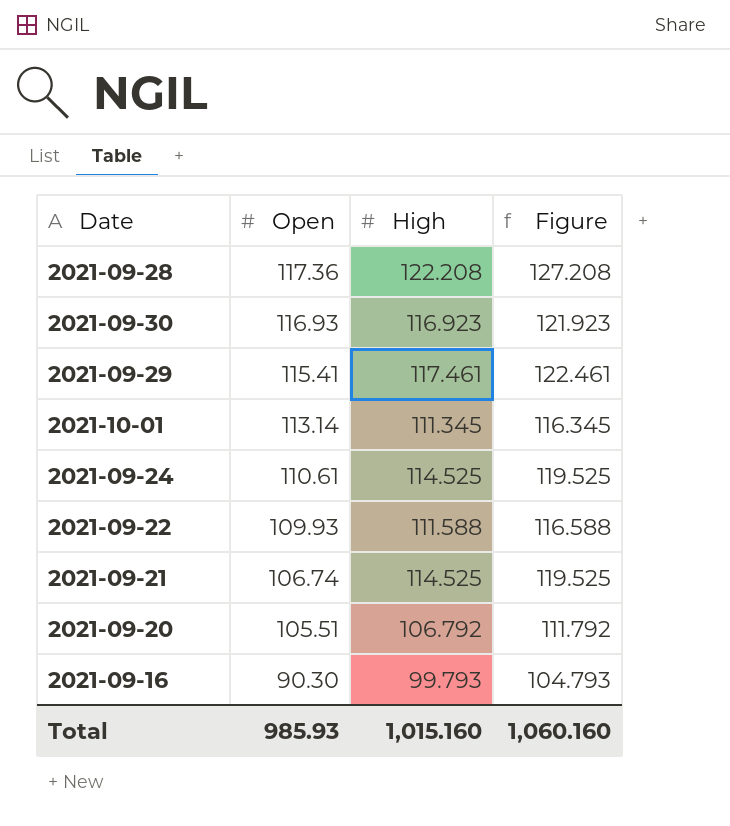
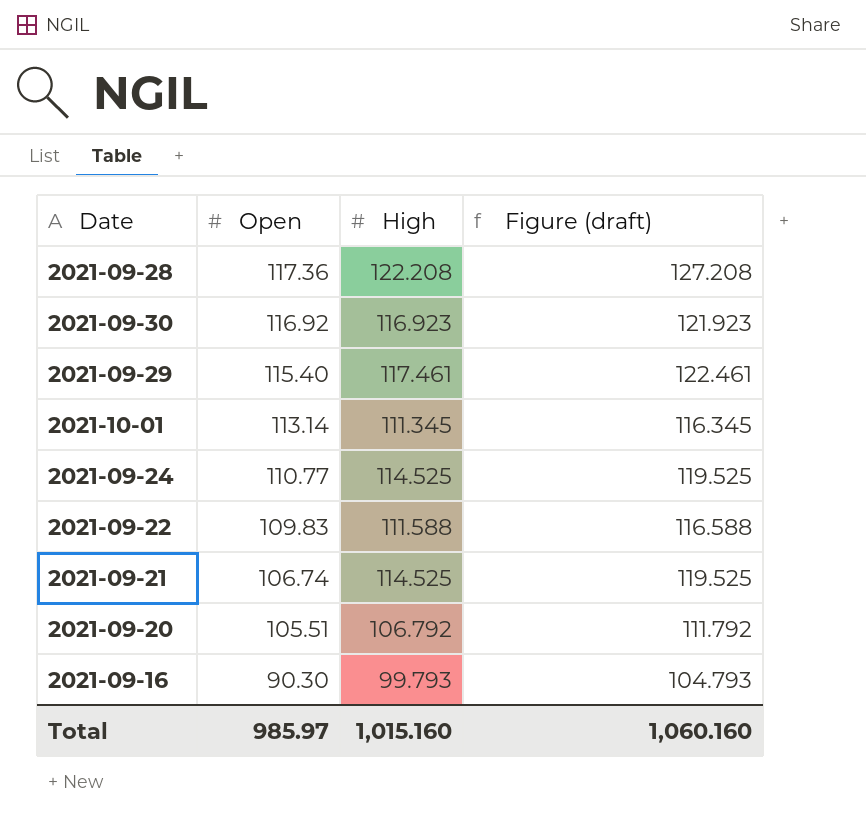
column name: Figure -> Figure (draft)
2021-09-30 | Open: 116.93 -> 116.92
2021-09-29 | Open: 115.41 -> 115.40
2021-09-24 | Open: 110.61 -> 110.77
2021-09-22 | Open: 109.93 -> 109.83
Total | Open: 985.93 -> 985.97

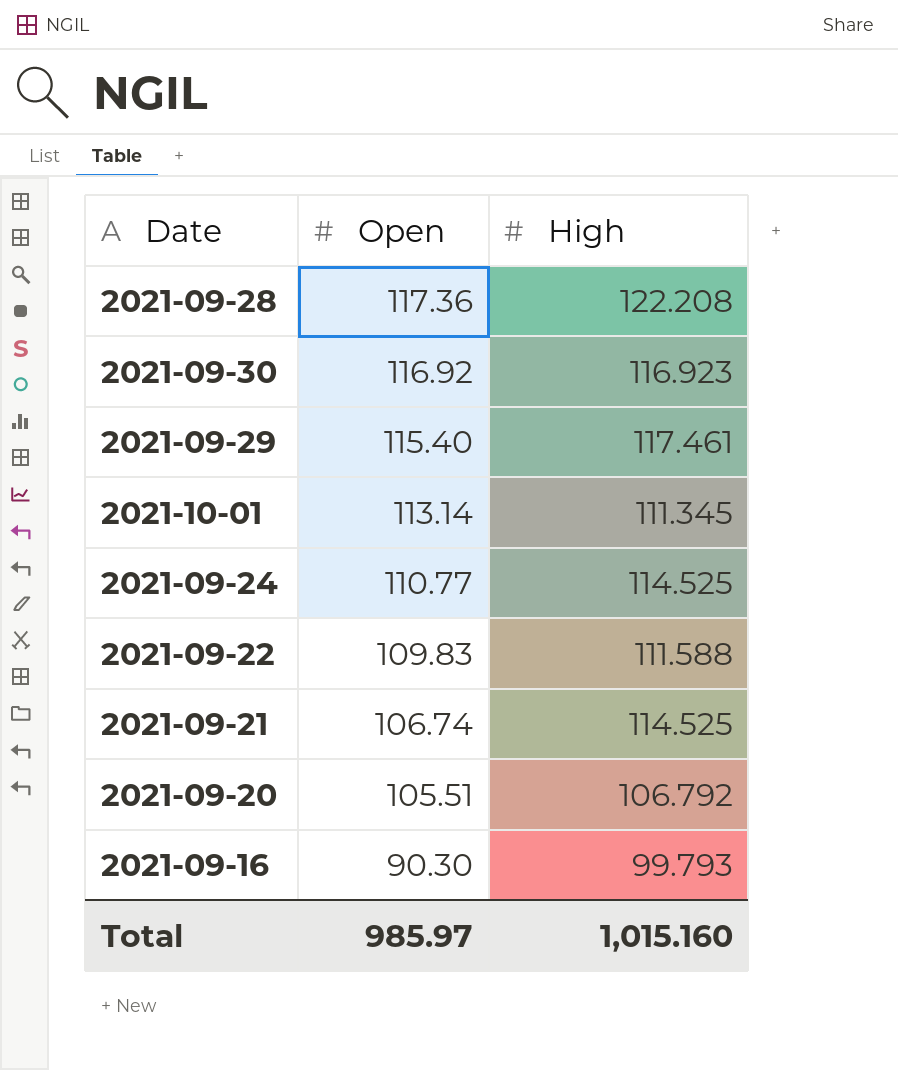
column Figure (draft) | formula: [High] + 5 -> none

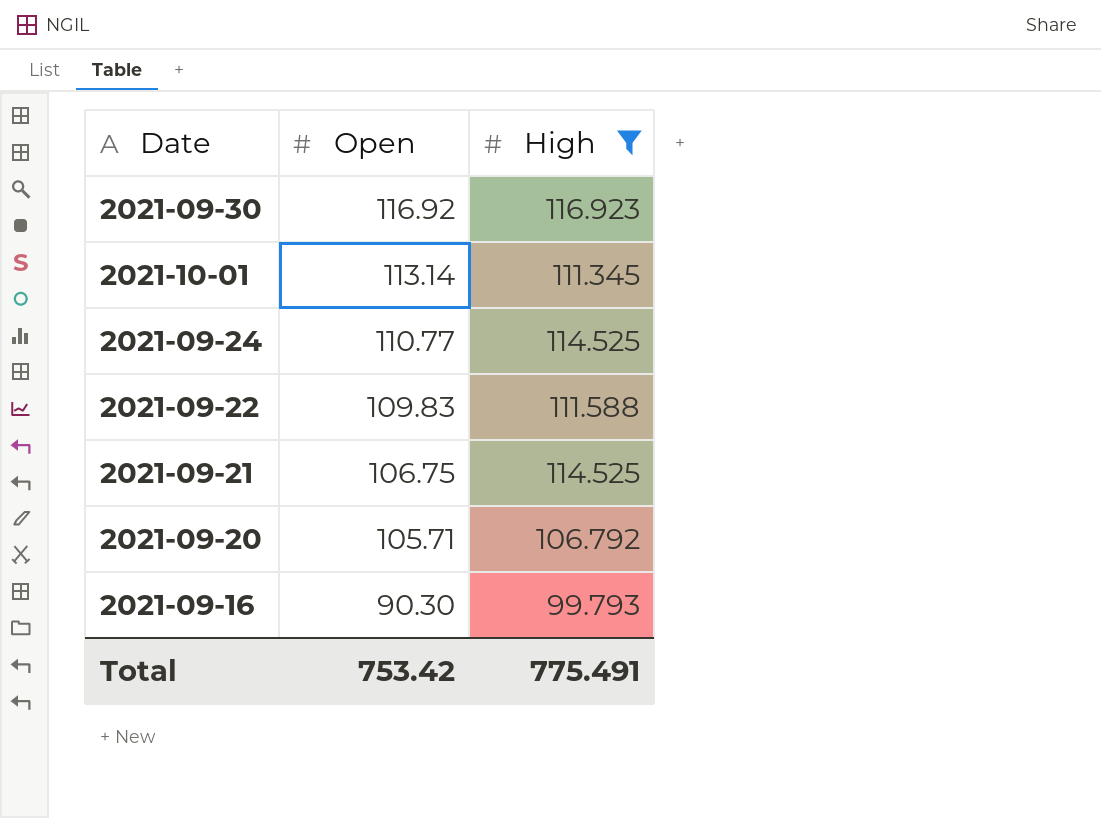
filter: none -> High <= 116.923
2021-09-21 | Open: 106.74 -> 106.75
2021-09-20 | Open: 105.51 -> 105.71
Total | Open: 985.97 -> 753.42
Total | High: 1,015.160 -> 775.491

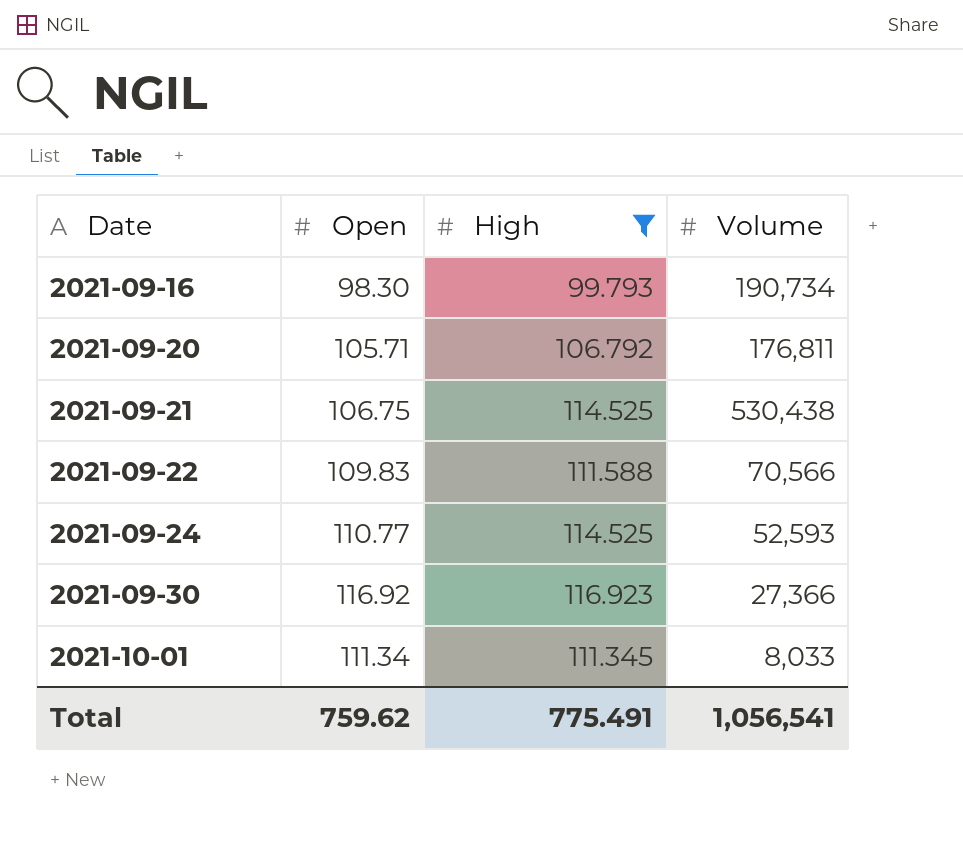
row order: Open descending -> Date ascending
column Volume | position: none -> 4
2021-09-16 | Open: 90.30 -> 98.30
2021-10-01 | Open: 113.14 -> 111.34
Total | Open: 753.42 -> 759.62

